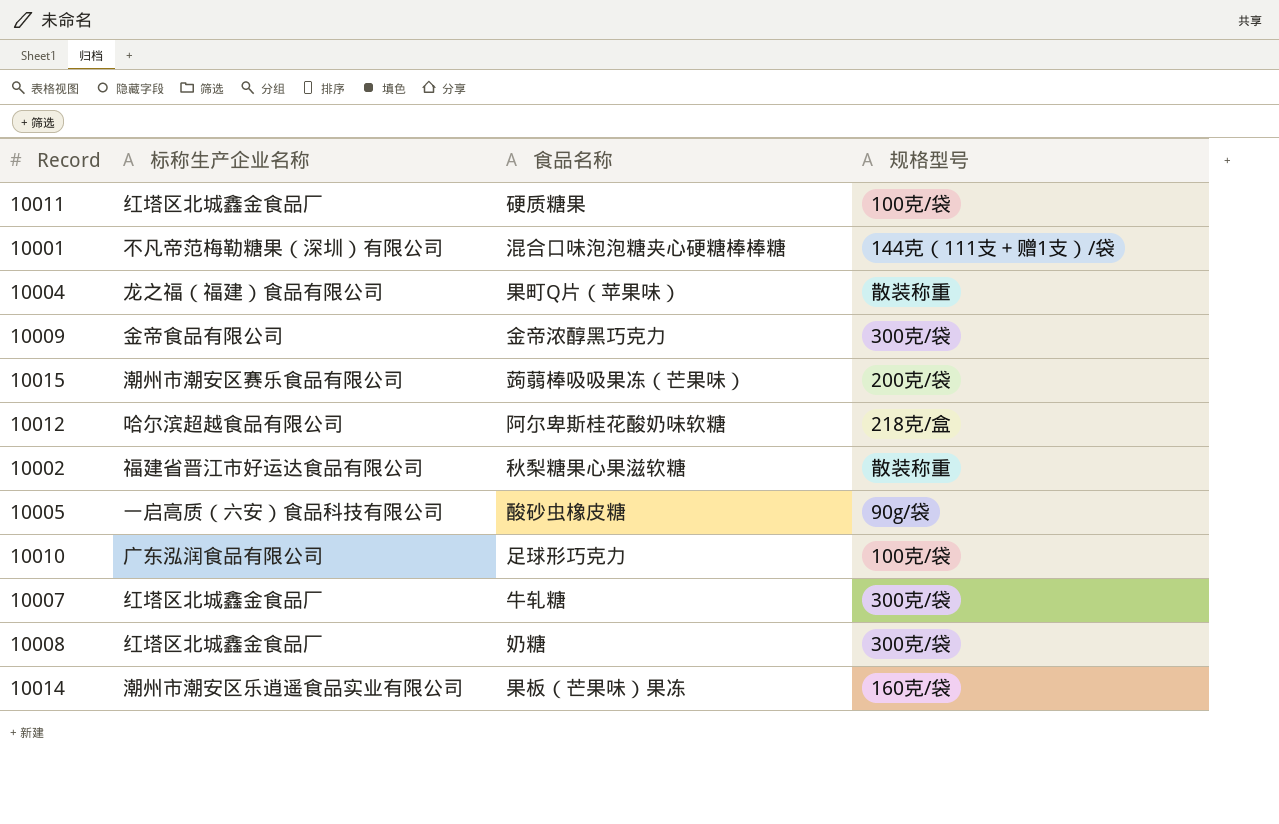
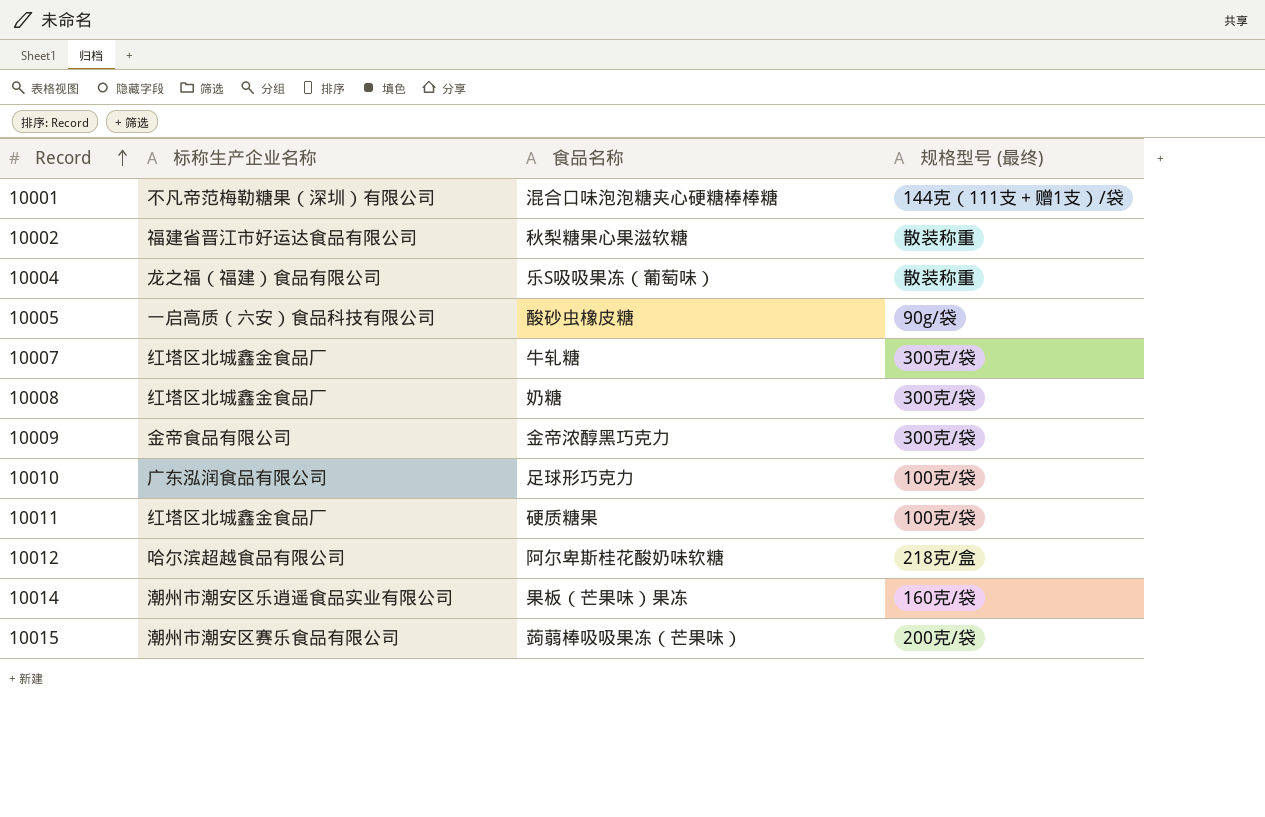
row order: none -> Record ascending
column name: 规格型号 -> 规格型号 (最终)
10004 | 食品名称: 果町Q片（苹果味） -> 乐S吸吸果冻（葡萄味）

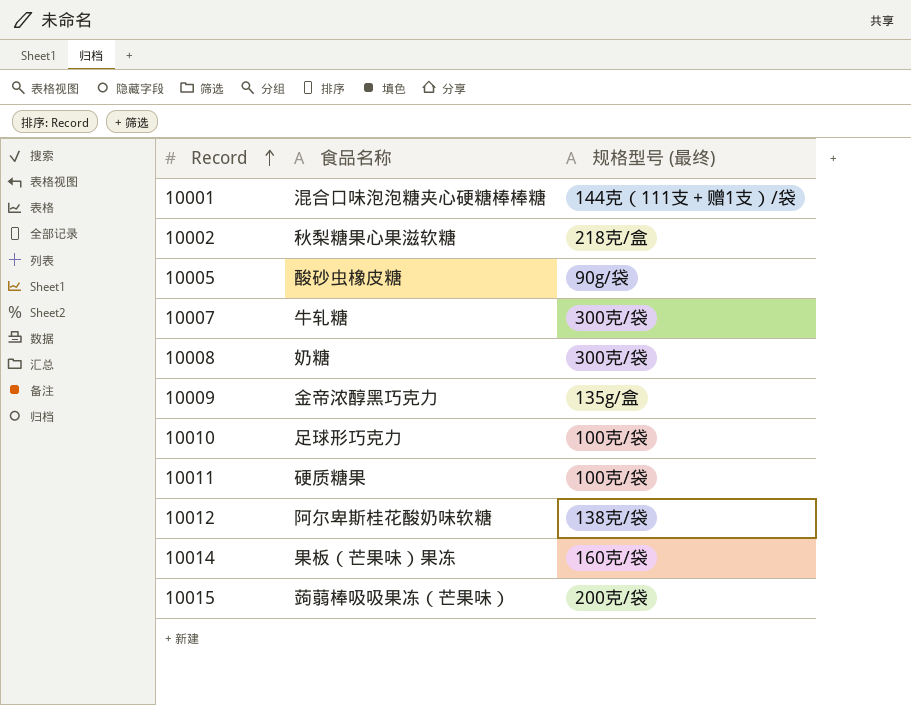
column 标称生产企业名称 | position: 2 -> none
row 10004: 龙之福（福建）食品有限公司 | 乐S吸吸果冻（葡萄味） | 散装称重 -> none
10002 | 规格型号 (最终): 散装称重 -> 218克/盒
10009 | 规格型号 (最终): 300克/袋 -> 135g/盒
10012 | 规格型号 (最终): 218克/盒 -> 138克/袋

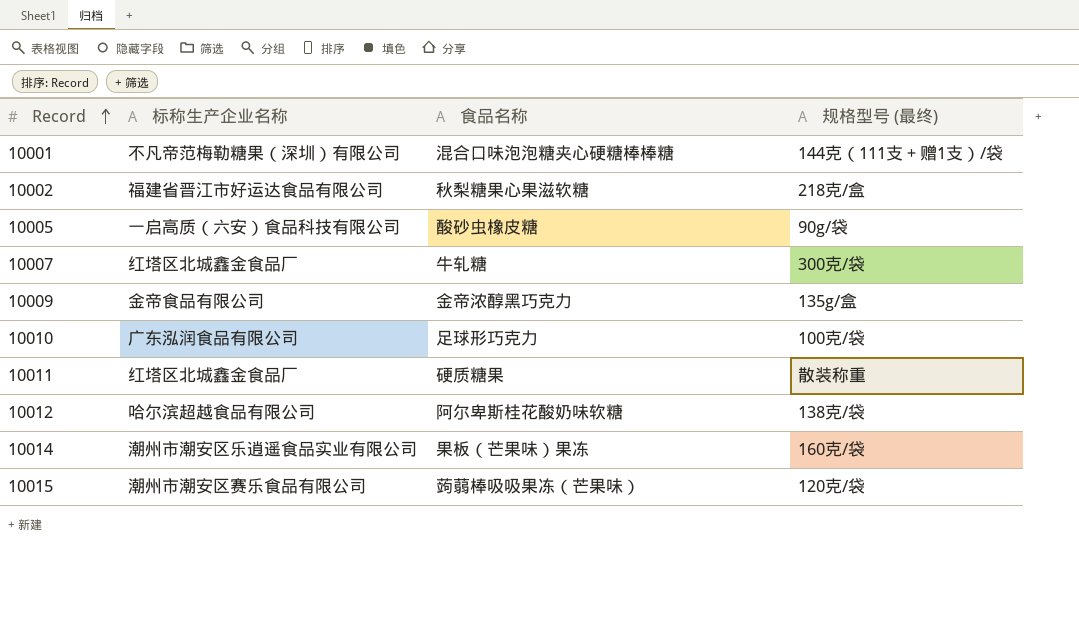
column 标称生产企业名称 | position: none -> 2
row 10008: 奶糖 | 300克/袋 -> none
10011 | 规格型号 (最终): 100克/袋 -> 散装称重
10015 | 规格型号 (最终): 200克/袋 -> 120克/袋

